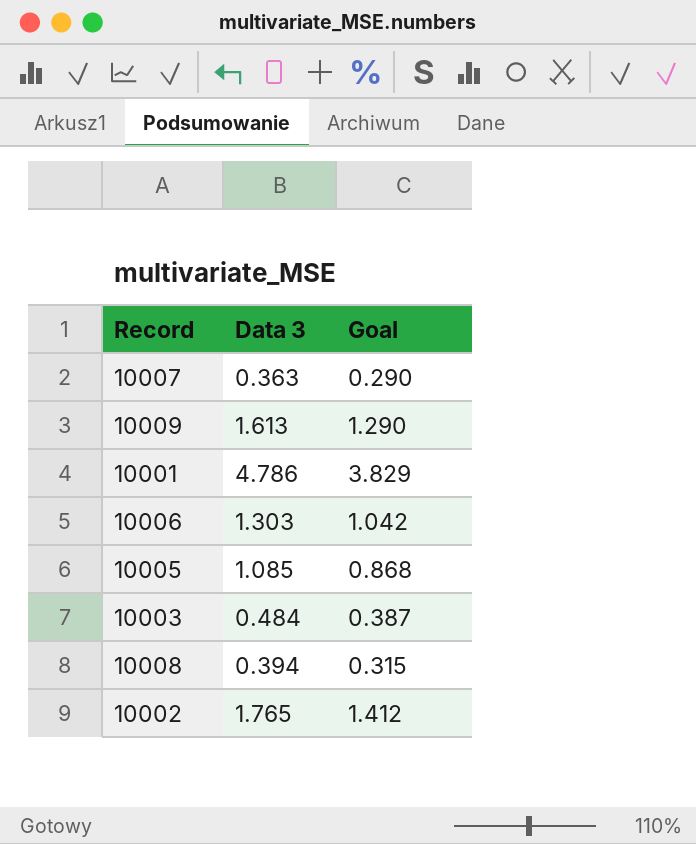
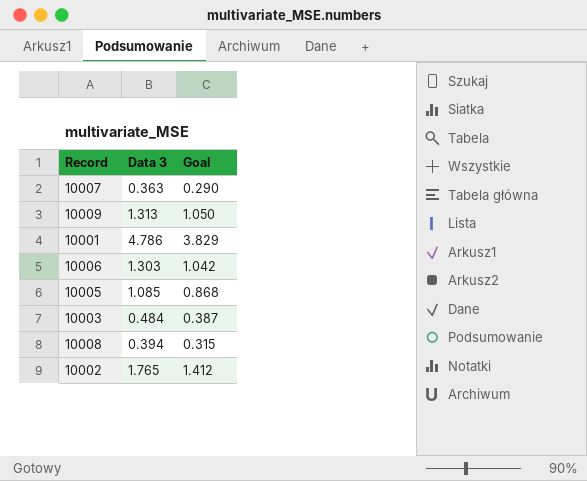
10009 | Data 3: 1.613 -> 1.313
10009 | Goal: 1.290 -> 1.050

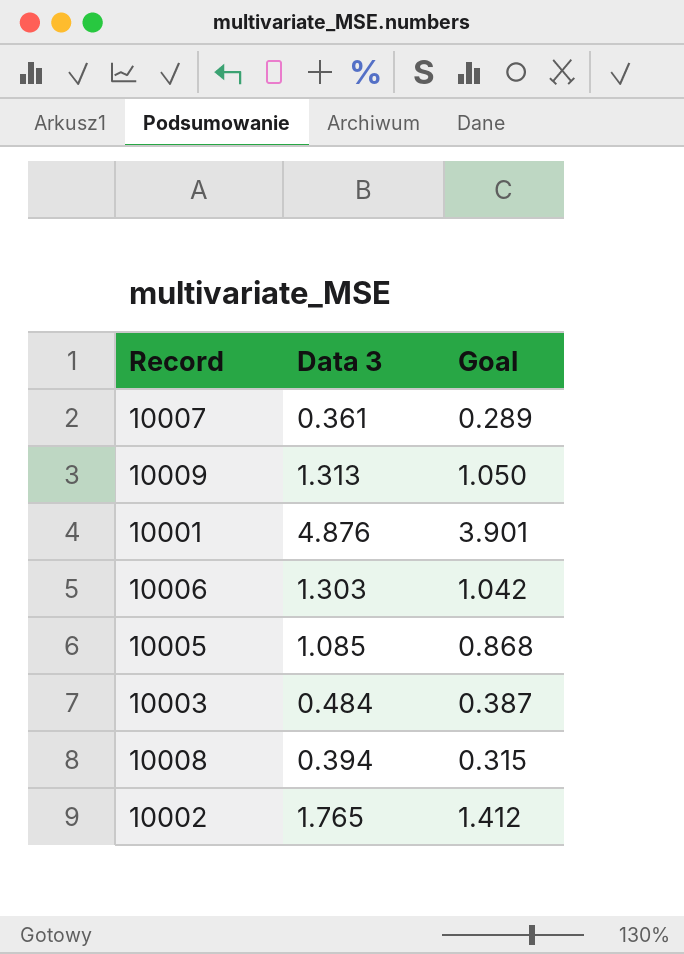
10007 | Data 3: 0.363 -> 0.361
10007 | Goal: 0.290 -> 0.289
10001 | Data 3: 4.786 -> 4.876
10001 | Goal: 3.829 -> 3.901

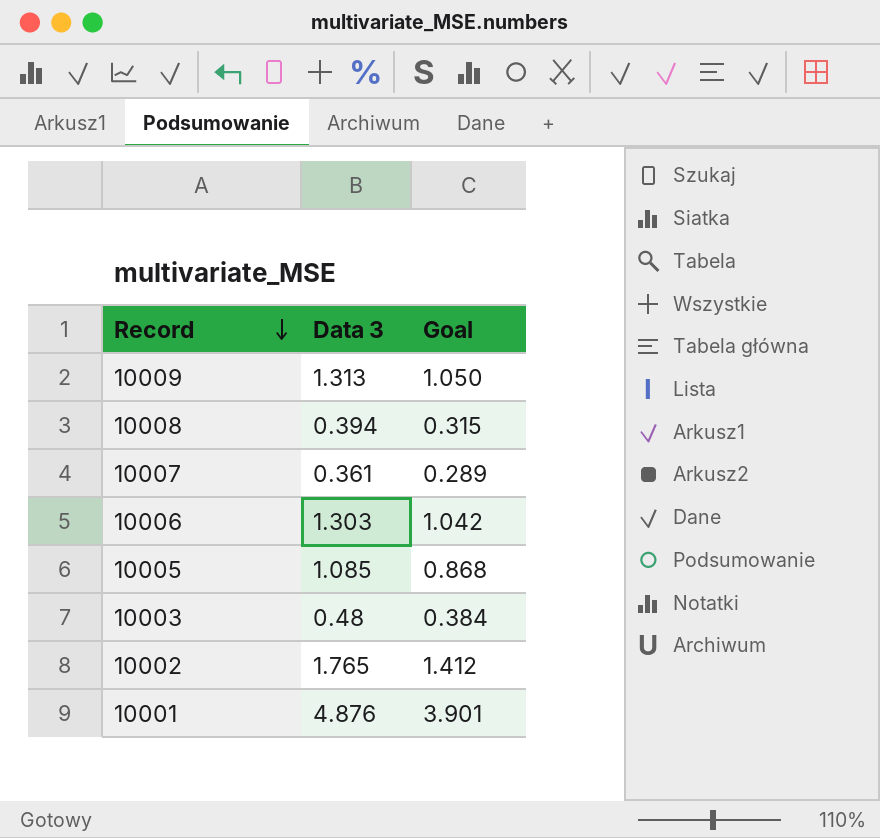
row order: none -> Record descending
10003 | Data 3: 0.484 -> 0.48
10003 | Goal: 0.387 -> 0.384

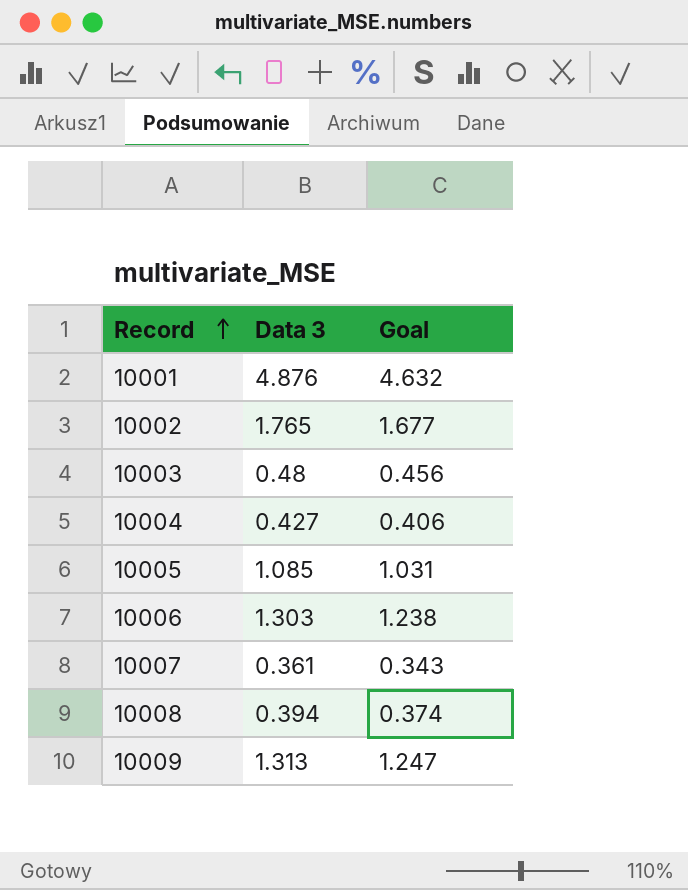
row order: Record descending -> Record ascending
column Goal | formula: [Data 3] * 0.8 -> [Data 3] * 0.95
row 10004: none -> 0.427 | 0.406

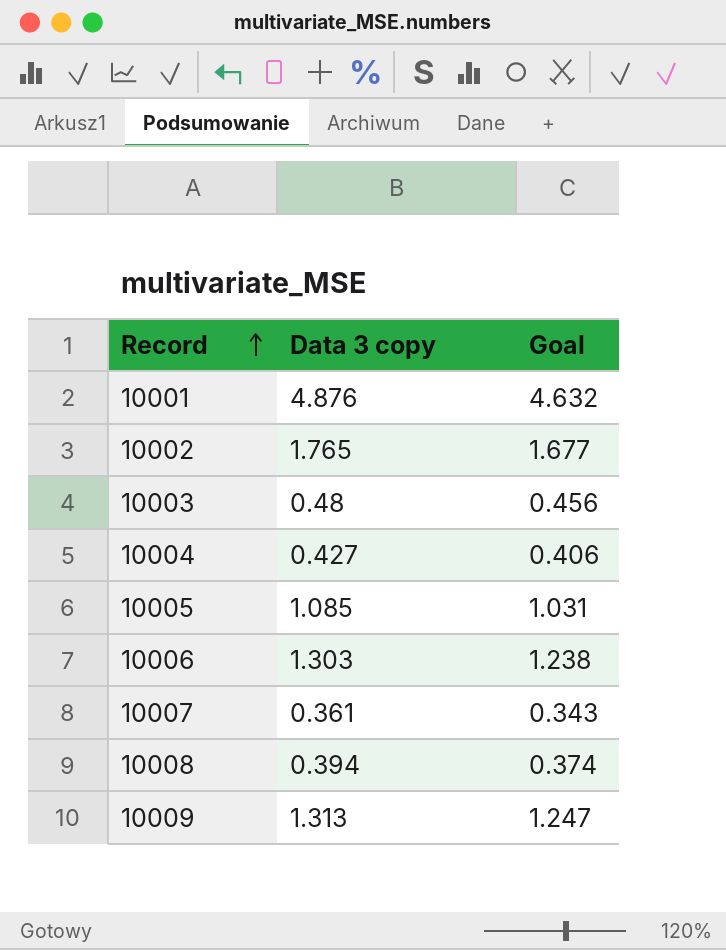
column name: Data 3 -> Data 3 copy

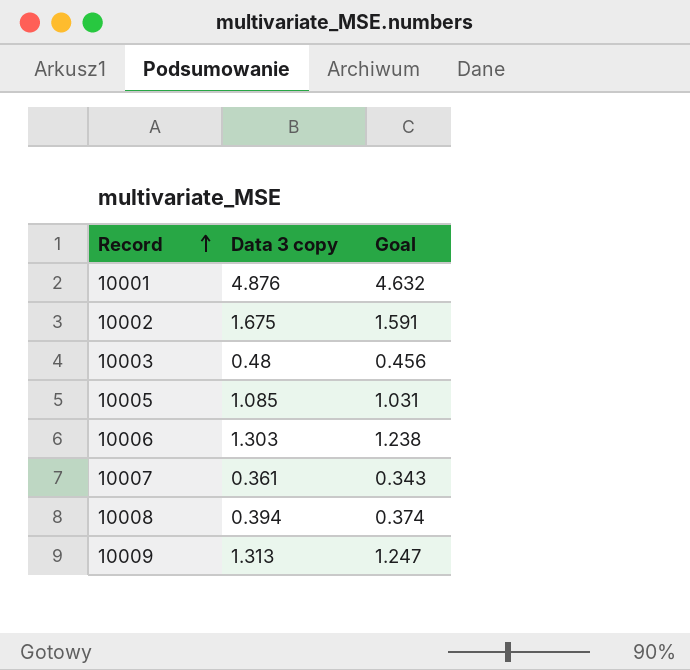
row 10004: 0.427 | 0.406 -> none
10002 | Data 3 copy: 1.765 -> 1.675
10002 | Goal: 1.677 -> 1.591

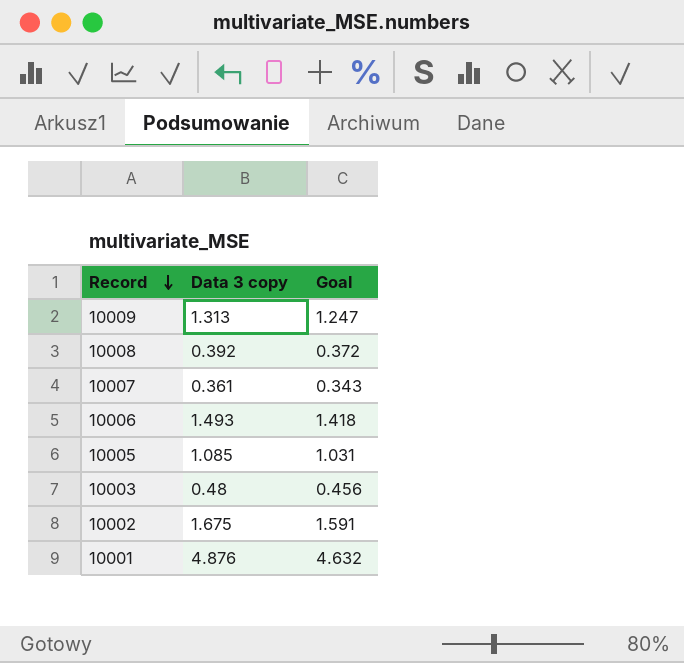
row order: Record ascending -> Record descending
10008 | Data 3 copy: 0.394 -> 0.392
10008 | Goal: 0.374 -> 0.372
10006 | Data 3 copy: 1.303 -> 1.493
10006 | Goal: 1.238 -> 1.418

